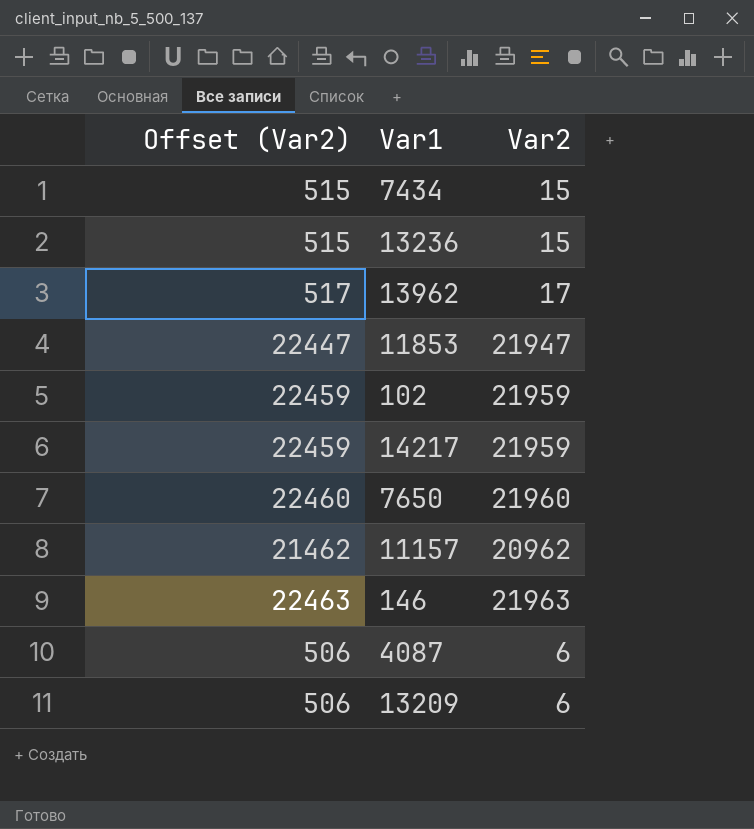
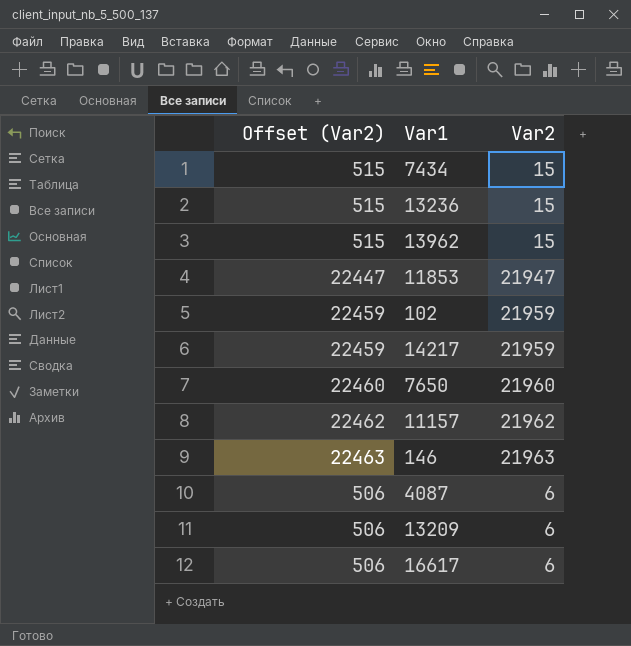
13962 | Offset (Var2): 517 -> 515
13962 | Var2: 17 -> 15
11157 | Offset (Var2): 21462 -> 22462
11157 | Var2: 20962 -> 21962
row 16617: none -> 506 | 6

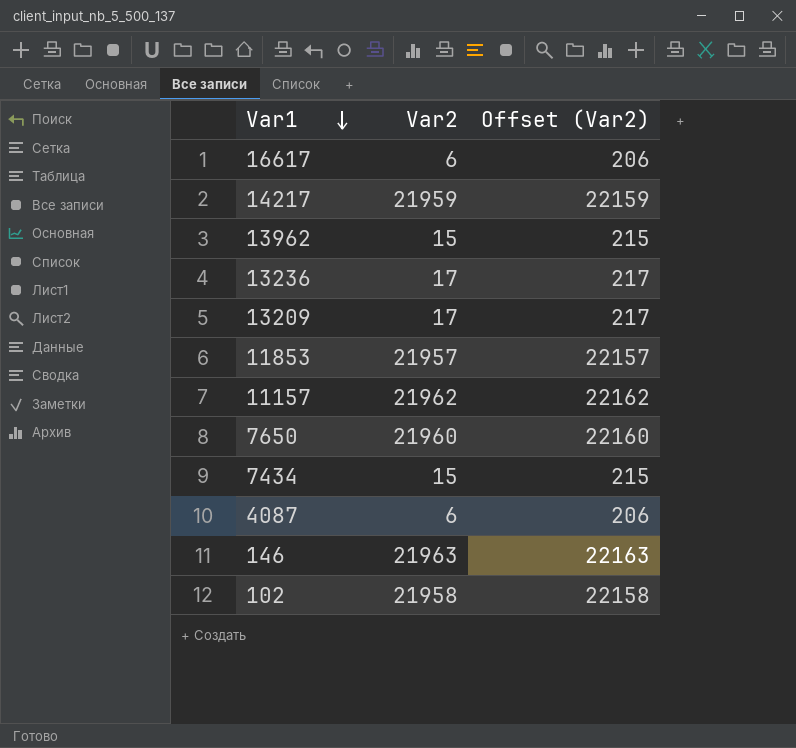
row order: none -> Var1 descending
column Offset (Var2) | formula: [Var2] + 500 -> [Var2] + 200
column Offset (Var2) | position: 1 -> 3
13236 | Var2: 15 -> 17
13209 | Var2: 6 -> 17
11853 | Var2: 21947 -> 21957
102 | Var2: 21959 -> 21958

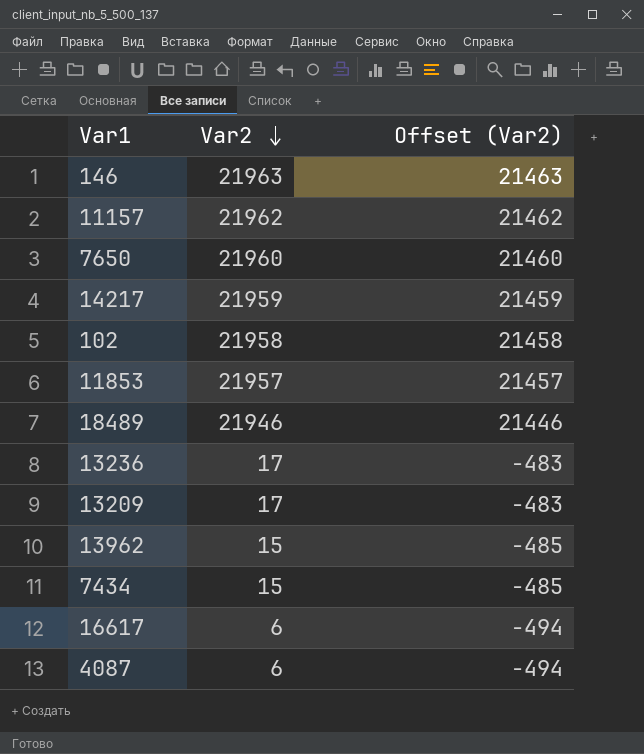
row order: Var1 descending -> Var2 descending
column Offset (Var2) | formula: [Var2] + 200 -> [Var2] - 500
row 18489: none -> 21946 | 21446

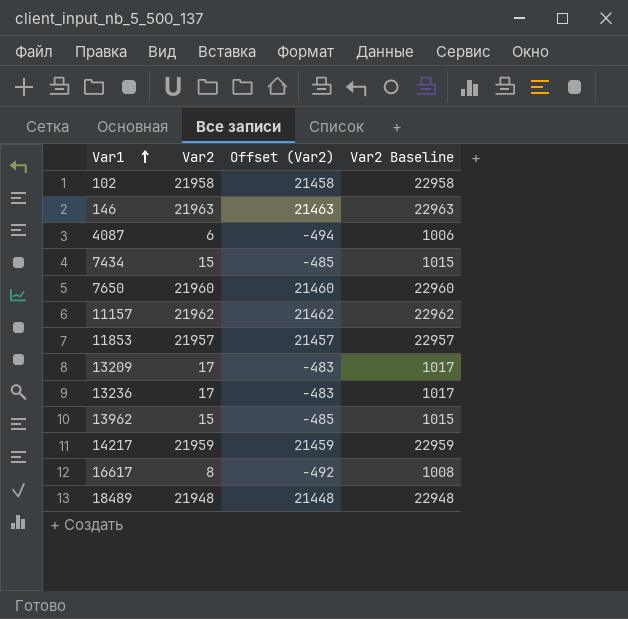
row order: Var2 descending -> Var1 ascending
column Var2 Baseline | formula: none -> [Var2] + 1000
16617 | Var2: 6 -> 8
16617 | Offset (Var2): -494 -> -492
18489 | Var2: 21946 -> 21948
18489 | Offset (Var2): 21446 -> 21448

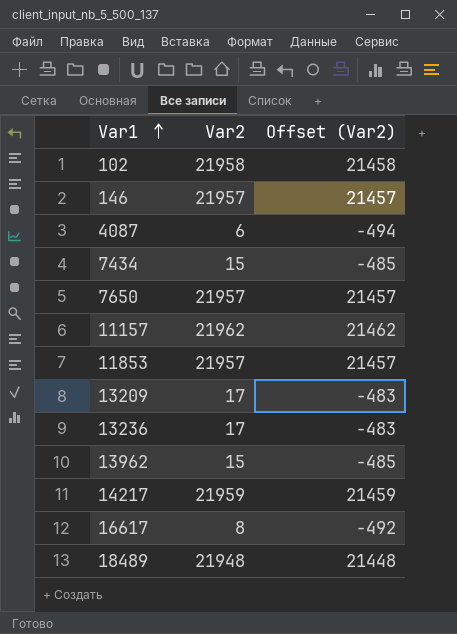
column Var2 Baseline | formula: [Var2] + 1000 -> none
146 | Var2: 21963 -> 21957
146 | Offset (Var2): 21463 -> 21457
7650 | Var2: 21960 -> 21957
7650 | Offset (Var2): 21460 -> 21457

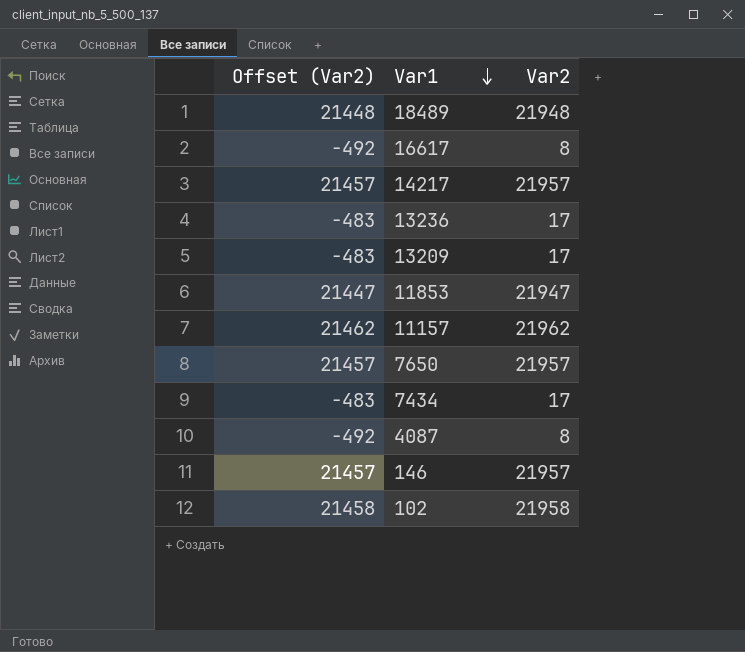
row order: Var1 ascending -> Var1 descending
column Offset (Var2) | position: 3 -> 1
row 13962: 15 | -485 -> none
14217 | Offset (Var2): 21459 -> 21457
14217 | Var2: 21959 -> 21957
11853 | Offset (Var2): 21457 -> 21447
11853 | Var2: 21957 -> 21947
7434 | Offset (Var2): -485 -> -483
7434 | Var2: 15 -> 17
4087 | Offset (Var2): -494 -> -492
4087 | Var2: 6 -> 8

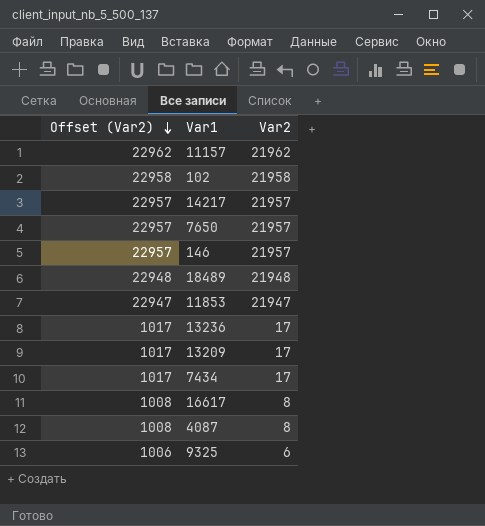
row order: Var1 descending -> Offset (Var2) descending
column Offset (Var2) | formula: [Var2] - 500 -> [Var2] + 1000
row 9325: none -> 1006 | 6

